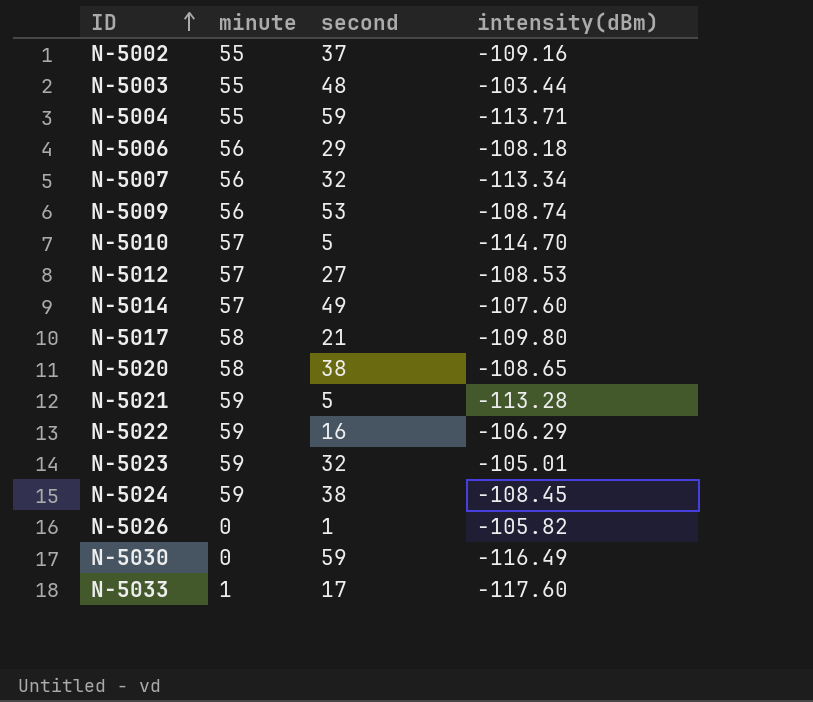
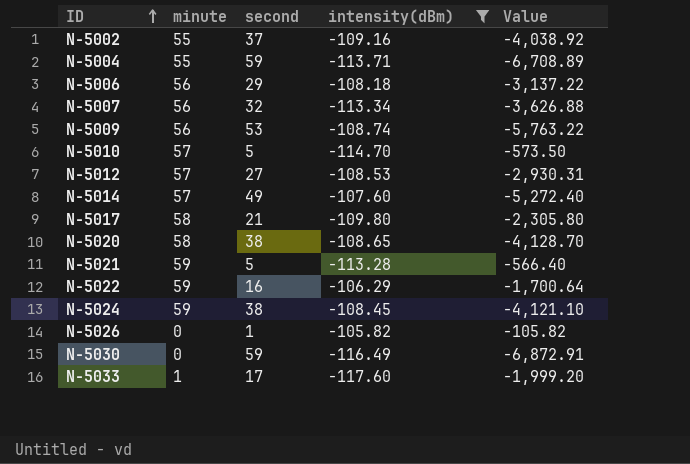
filter: none -> intensity(dBm) <= -105.82
column Value | formula: none -> [second] * [intensity(dBm)]

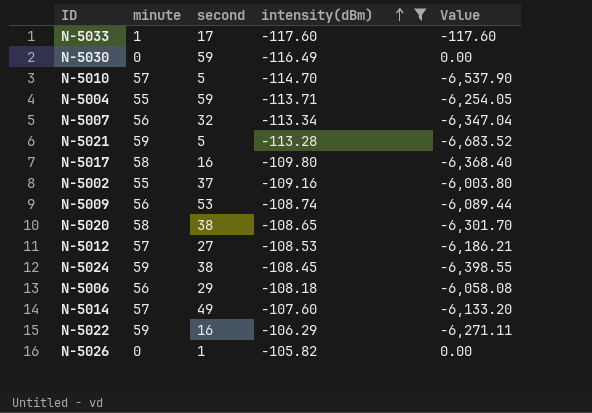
row order: ID ascending -> intensity(dBm) ascending
column Value | formula: [second] * [intensity(dBm)] -> [minute] * [intensity(dBm)]
N-5017 | second: 21 -> 16

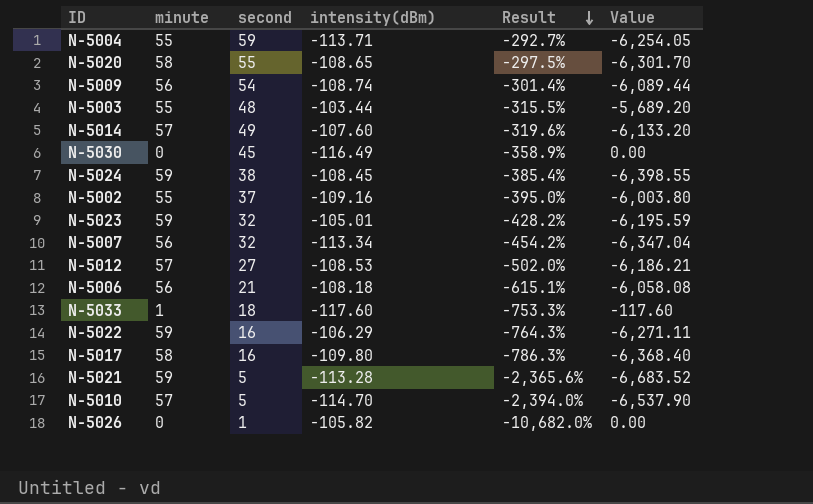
filter: intensity(dBm) <= -105.82 -> none
row order: intensity(dBm) ascending -> Result descending
column Result | formula: none -> ([intensity(dBm)] - [second]) / [second]
N-5020 | second: 38 -> 55
N-5009 | second: 53 -> 54
N-5030 | second: 59 -> 45
N-5006 | second: 29 -> 21
N-5033 | second: 17 -> 18

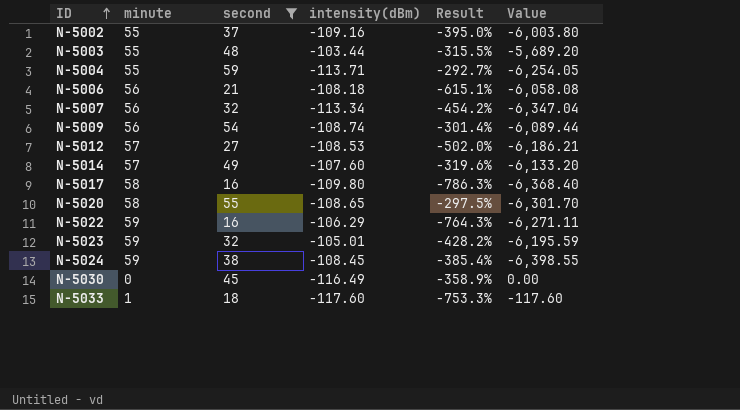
filter: none -> second >= 16
row order: Result descending -> ID ascending

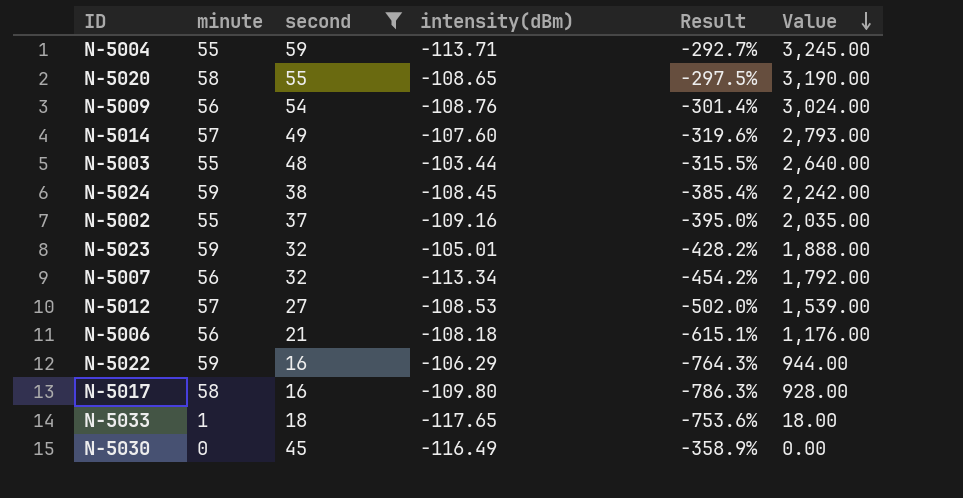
row order: ID ascending -> Value descending
column Value | formula: [minute] * [intensity(dBm)] -> [minute] * [second]
N-5009 | intensity(dBm): -108.74 -> -108.76
N-5033 | intensity(dBm): -117.60 -> -117.65
N-5033 | Result: -753.3% -> -753.6%

